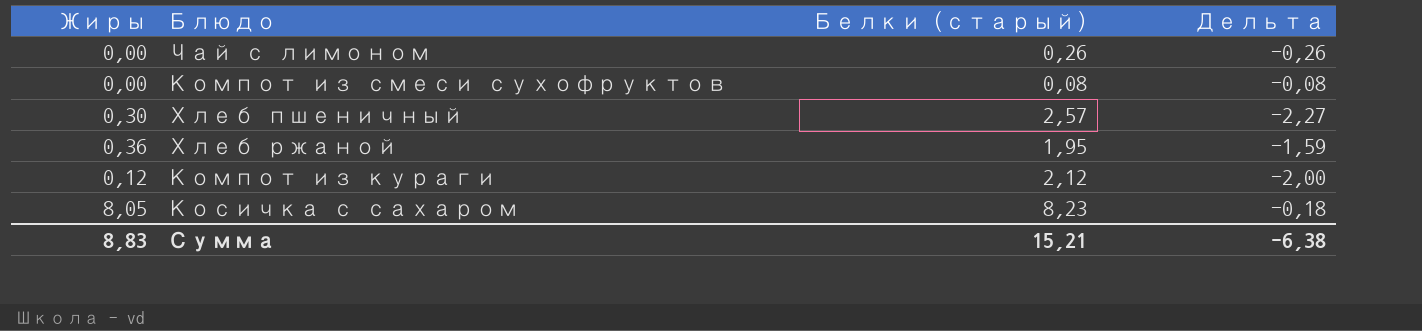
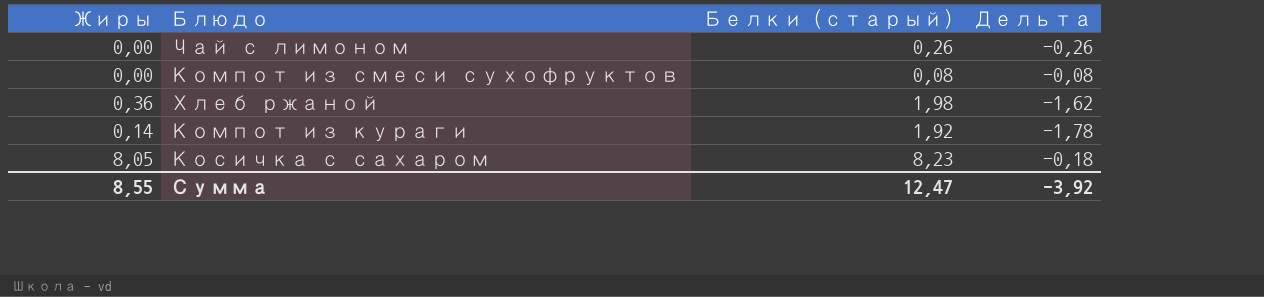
row Хлеб пшеничный: 0,30 | 2,57 | -2,27 -> none
Хлеб ржаной | Белки (старый): 1,95 -> 1,98
Хлеб ржаной | Дельта: -1,59 -> -1,62
Компот из кураги | Жиры: 0,12 -> 0,14
Компот из кураги | Белки (старый): 2,12 -> 1,92
Компот из кураги | Дельта: -2,00 -> -1,78
Сумма | Жиры: 8,83 -> 8,55
Сумма | Белки (старый): 15,21 -> 12,47
Сумма | Дельта: -6,38 -> -3,92

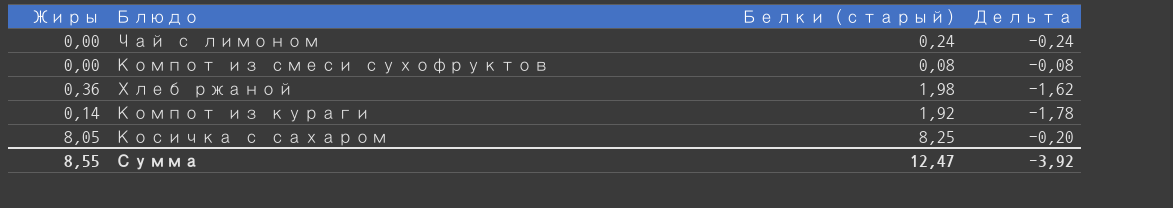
Чай с лимоном | Белки (старый): 0,26 -> 0,24
Чай с лимоном | Дельта: -0,26 -> -0,24
Косичка с сахаром | Белки (старый): 8,23 -> 8,25
Косичка с сахаром | Дельта: -0,18 -> -0,20

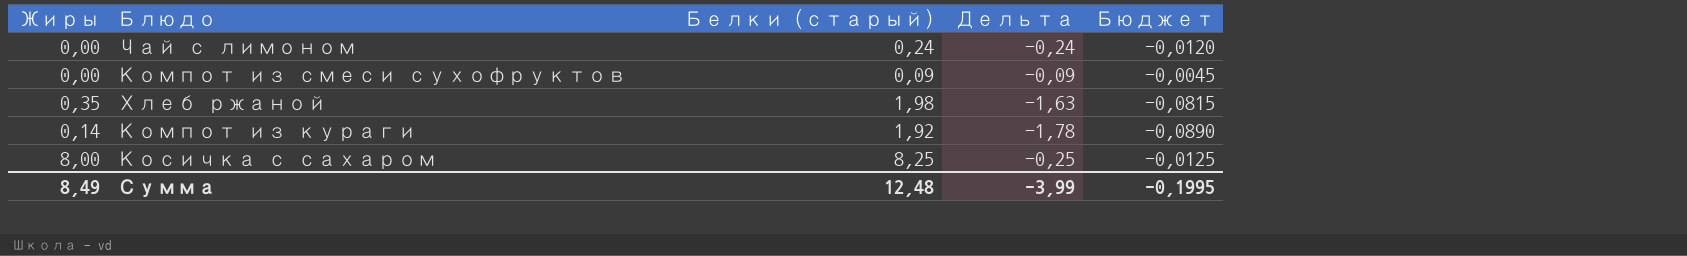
column Бюджет | formula: none -> [Дельта] * 0,05
Компот из смеси сухофруктов | Белки (старый): 0,08 -> 0,09
Компот из смеси сухофруктов | Дельта: -0,08 -> -0,09
Хлеб ржаной | Жиры: 0,36 -> 0,35
Хлеб ржаной | Дельта: -1,62 -> -1,63
Косичка с сахаром | Жиры: 8,05 -> 8,00
Косичка с сахаром | Дельта: -0,20 -> -0,25
Сумма | Жиры: 8,55 -> 8,49
Сумма | Белки (старый): 12,47 -> 12,48
Сумма | Дельта: -3,92 -> -3,99

